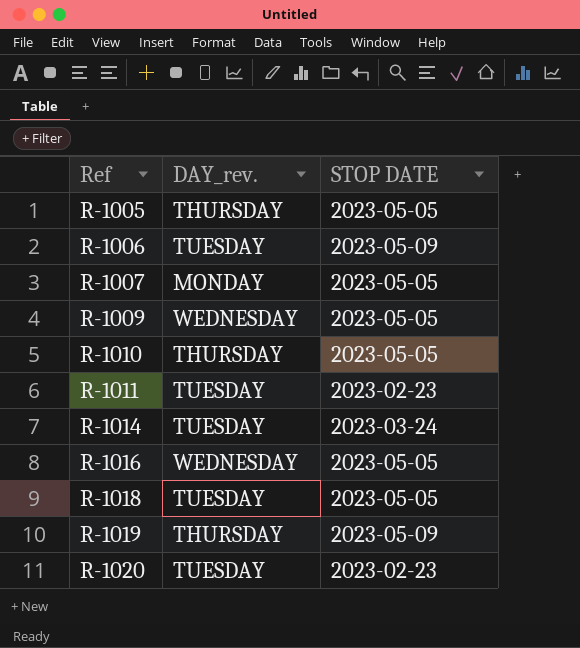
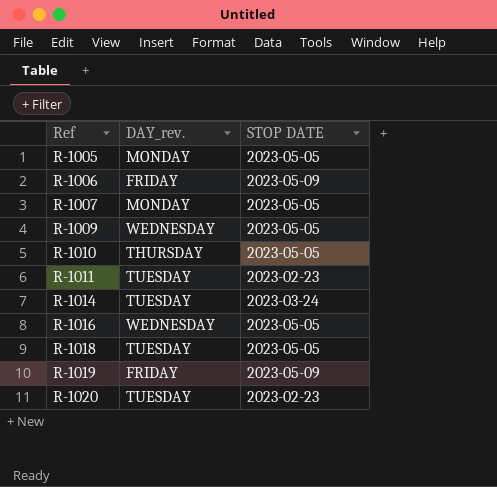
R-1005 | DAY_rev.: THURSDAY -> MONDAY
R-1006 | DAY_rev.: TUESDAY -> FRIDAY
R-1019 | DAY_rev.: THURSDAY -> FRIDAY

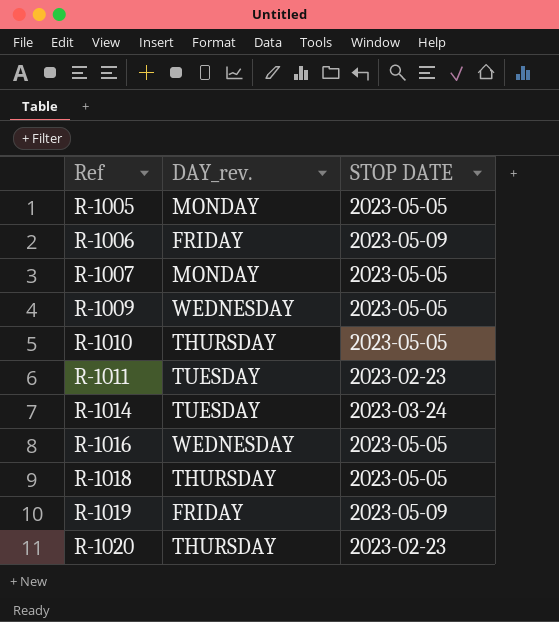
R-1018 | DAY_rev.: TUESDAY -> THURSDAY
R-1020 | DAY_rev.: TUESDAY -> THURSDAY

